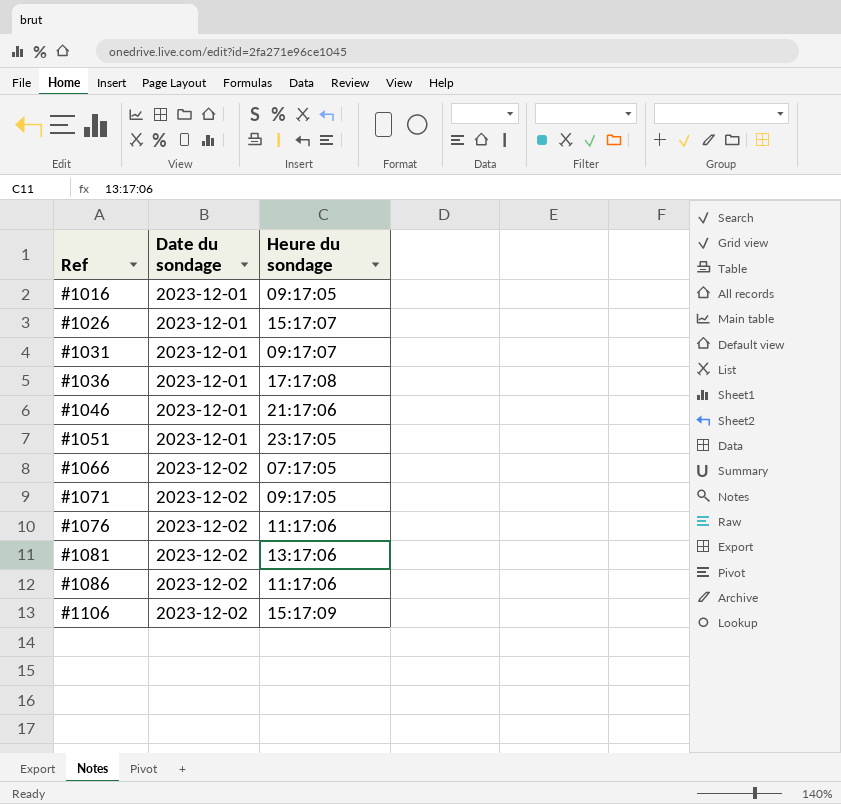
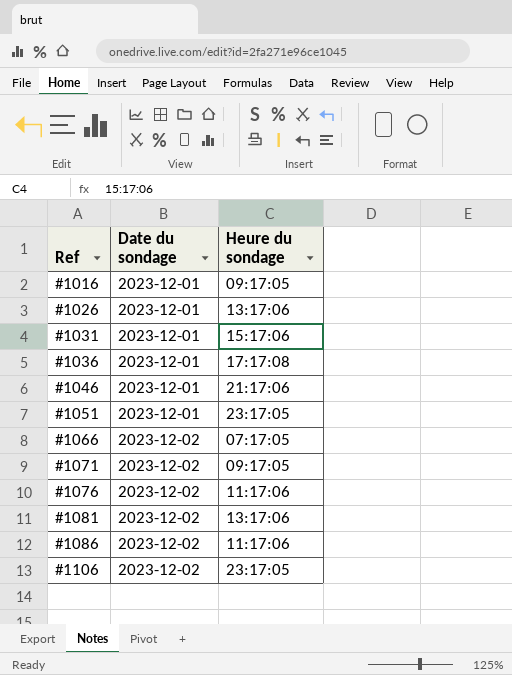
#1026 | Heure du sondage: 15:17:07 -> 13:17:06
#1031 | Heure du sondage: 09:17:07 -> 15:17:06
#1106 | Heure du sondage: 15:17:09 -> 23:17:05

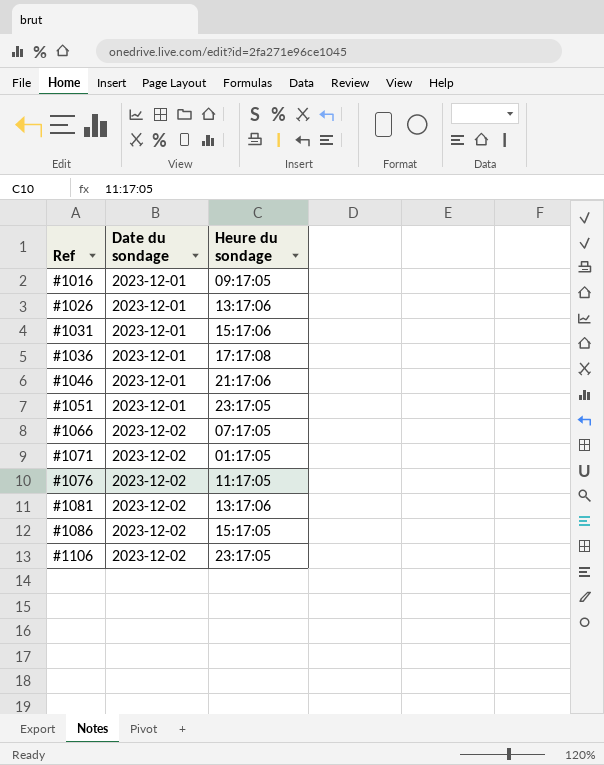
#1071 | Heure du sondage: 09:17:05 -> 01:17:05
#1076 | Heure du sondage: 11:17:06 -> 11:17:05
#1086 | Heure du sondage: 11:17:06 -> 15:17:05

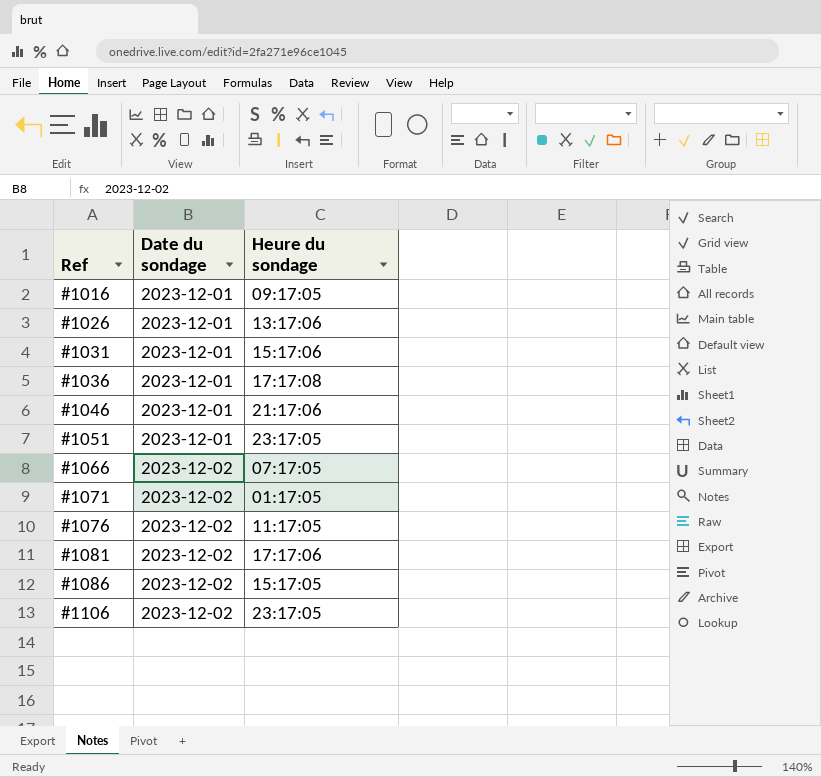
#1081 | Heure du sondage: 13:17:06 -> 17:17:06

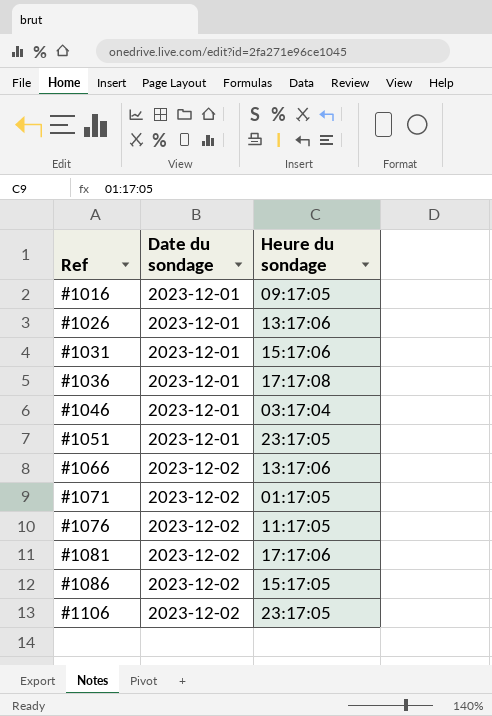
#1046 | Heure du sondage: 21:17:06 -> 03:17:04
#1066 | Heure du sondage: 07:17:05 -> 13:17:06

